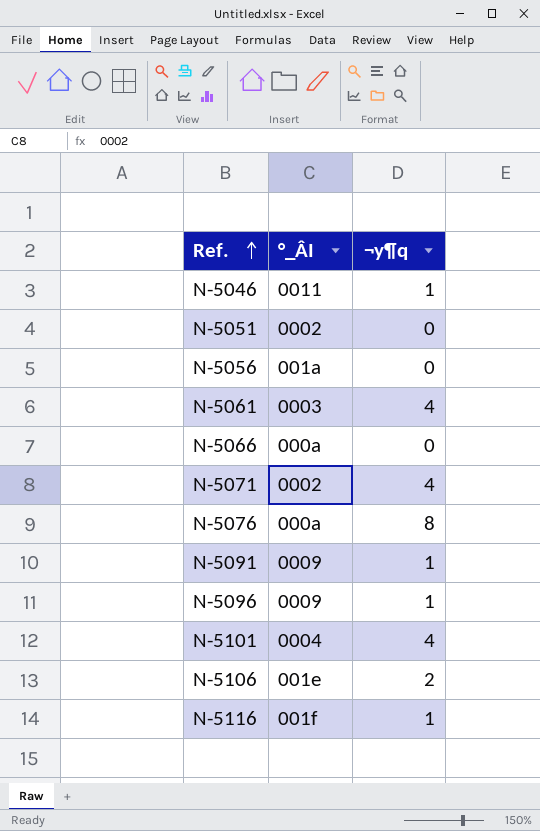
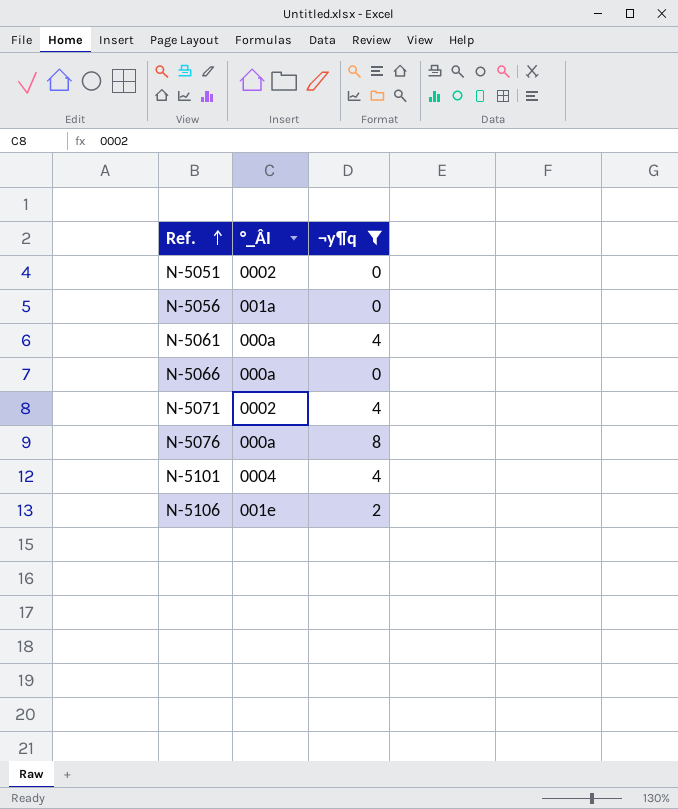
filter: none -> ¬y¶q != 1
N-5061 | °_ÂI: 0003 -> 000a

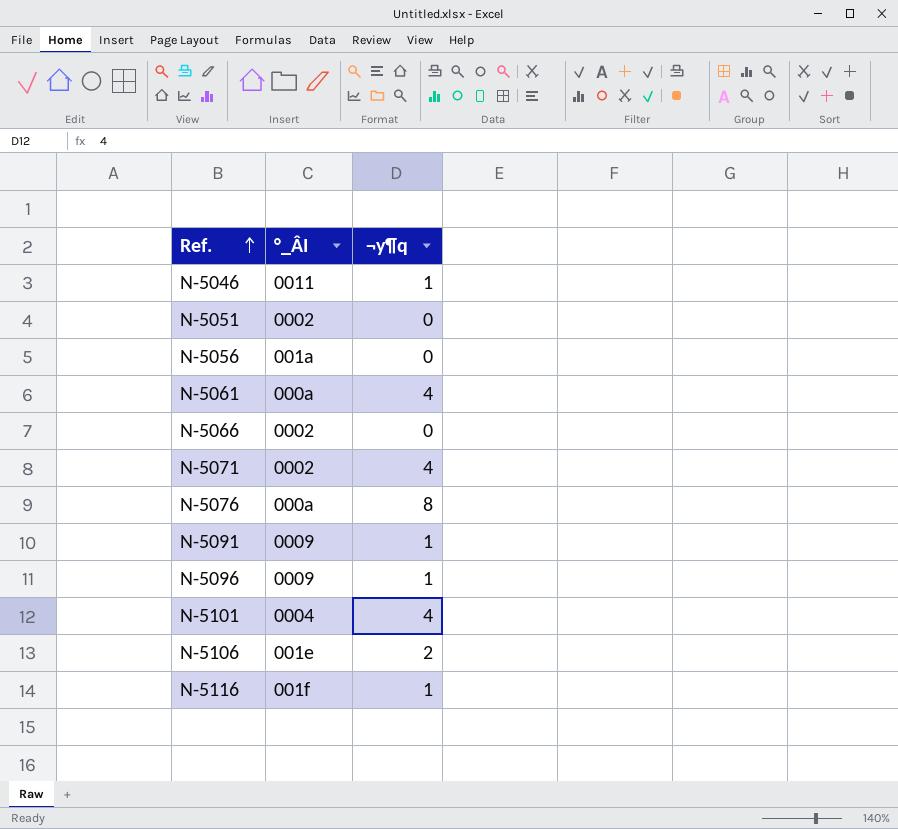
filter: ¬y¶q != 1 -> none
N-5066 | °_ÂI: 000a -> 0002

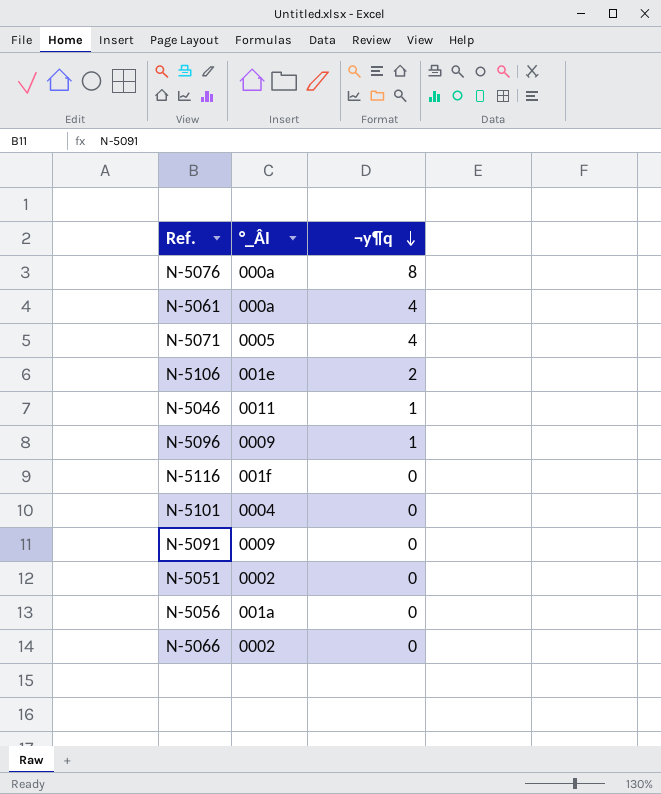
row order: Ref. ascending -> ¬y¶q descending
N-5071 | °_ÂI: 0002 -> 0005
N-5116 | ¬y¶q: 1 -> 0
N-5101 | ¬y¶q: 4 -> 0
N-5091 | ¬y¶q: 1 -> 0

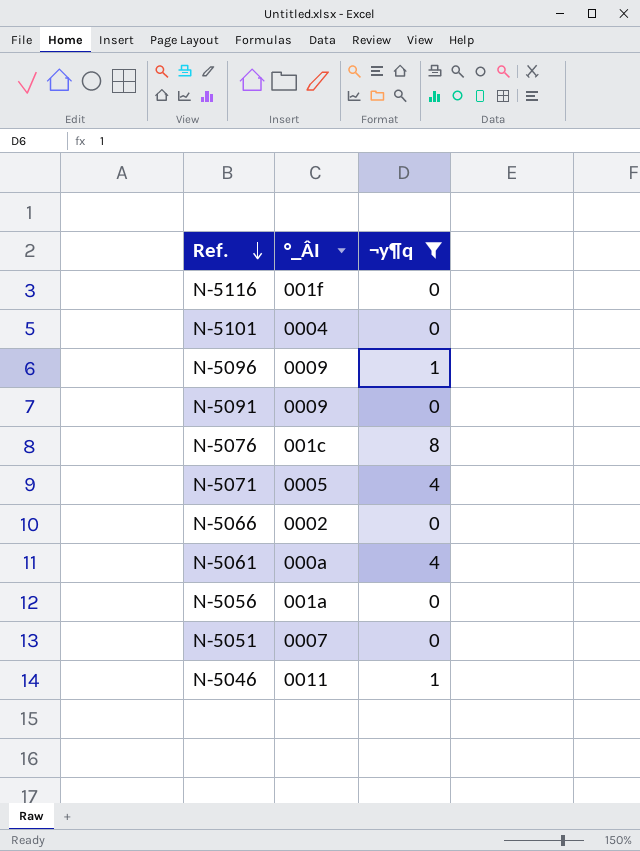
filter: none -> ¬y¶q != 2
row order: ¬y¶q descending -> Ref. descending
N-5076 | °_ÂI: 000a -> 001c
N-5051 | °_ÂI: 0002 -> 0007

